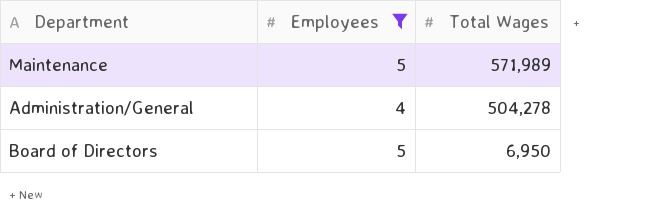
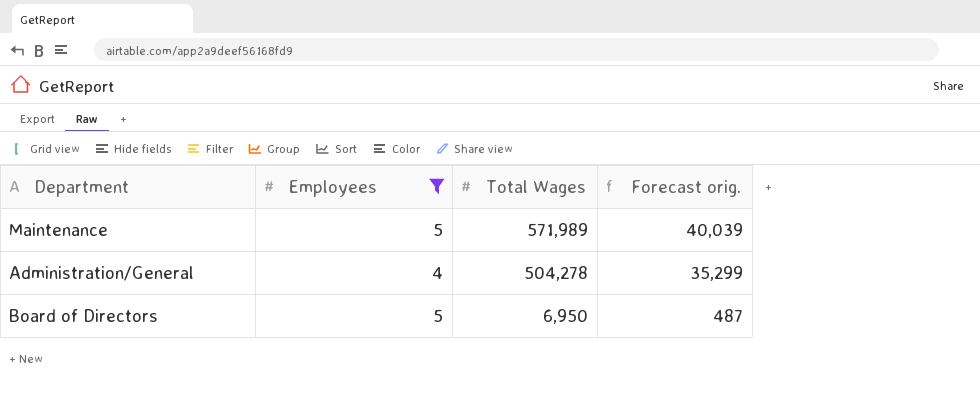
column Forecast orig. | formula: none -> [Total Wages] * 0.07

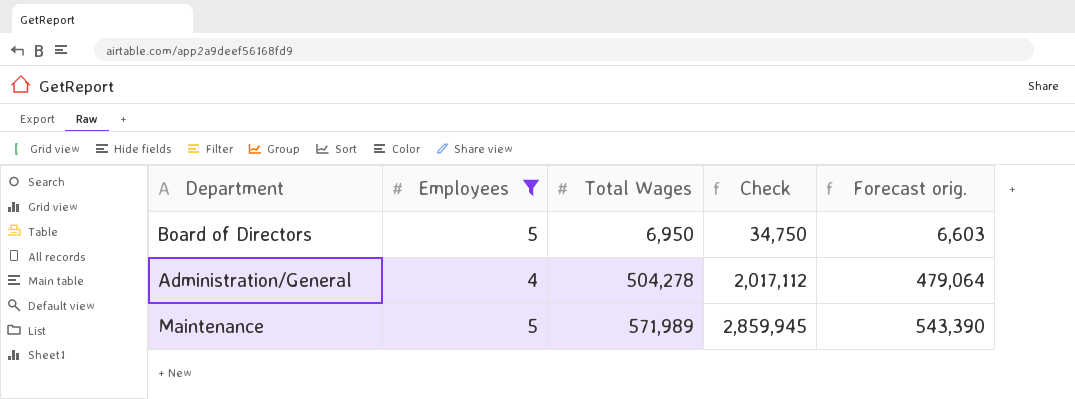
row order: Total Wages descending -> Total Wages ascending
column Check | formula: none -> [Employees] * [Total Wages]
column Forecast orig. | formula: [Total Wages] * 0.07 -> [Total Wages] * 0.95

